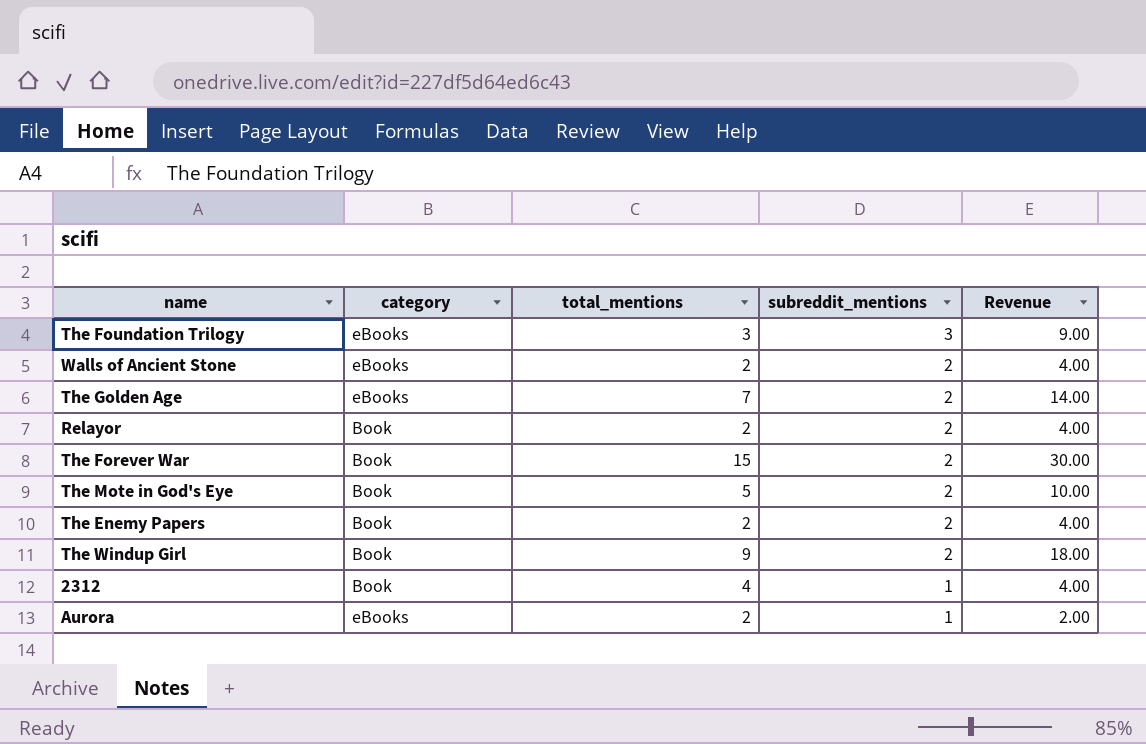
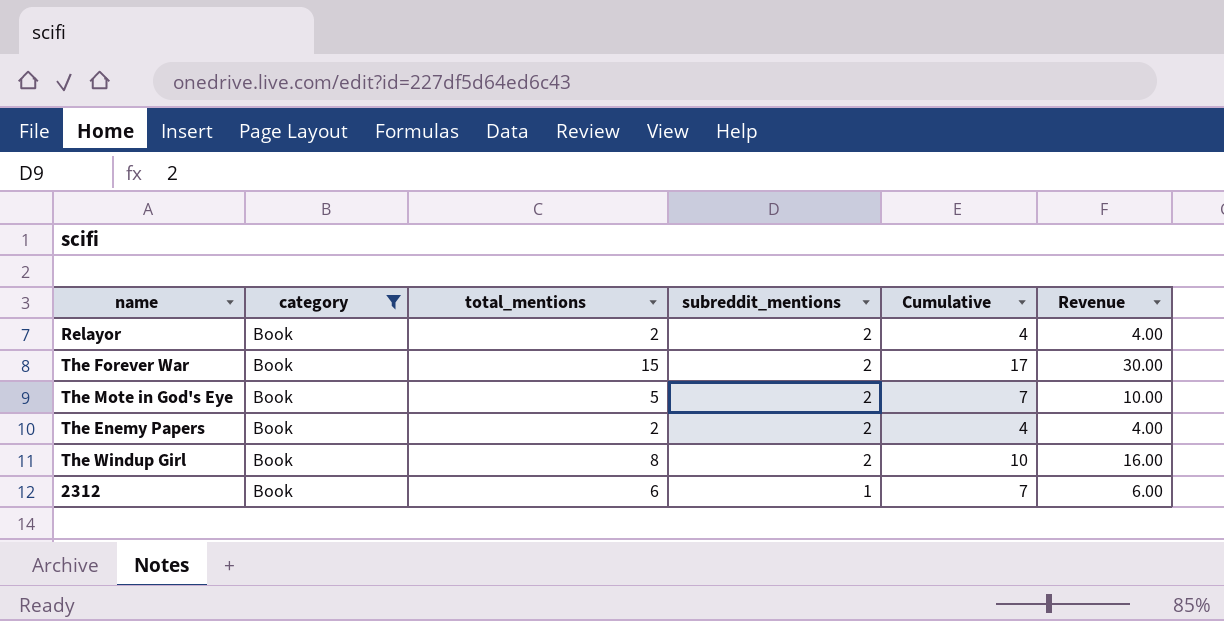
filter: none -> category = Book
column Cumulative | formula: none -> [total_mentions] + [subreddit_mentions]
The Windup Girl | total_mentions: 9 -> 8
The Windup Girl | Revenue: 18.00 -> 16.00
2312 | total_mentions: 4 -> 6
2312 | Revenue: 4.00 -> 6.00

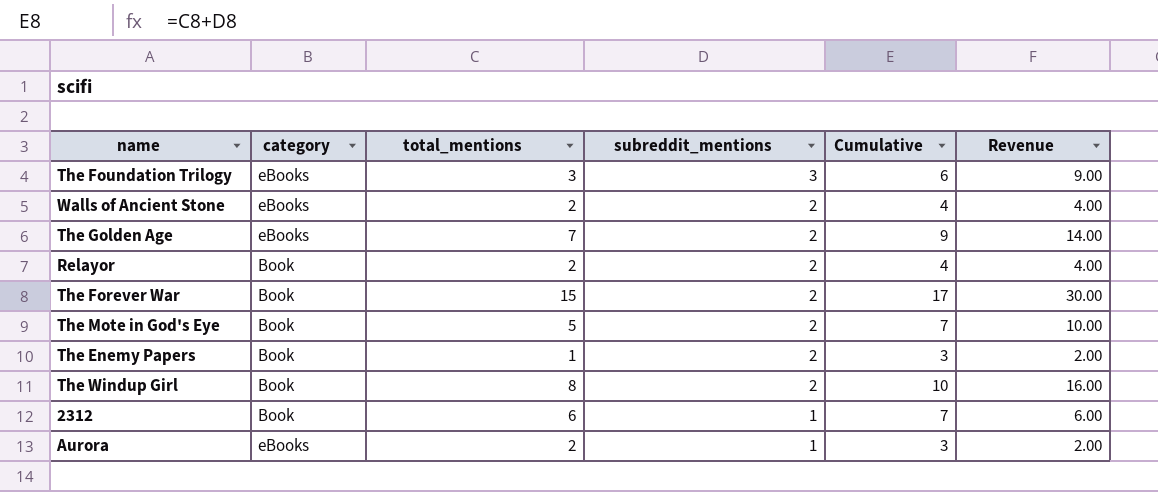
filter: category = Book -> none
The Enemy Papers | total_mentions: 2 -> 1
The Enemy Papers | Cumulative: 4 -> 3
The Enemy Papers | Revenue: 4.00 -> 2.00

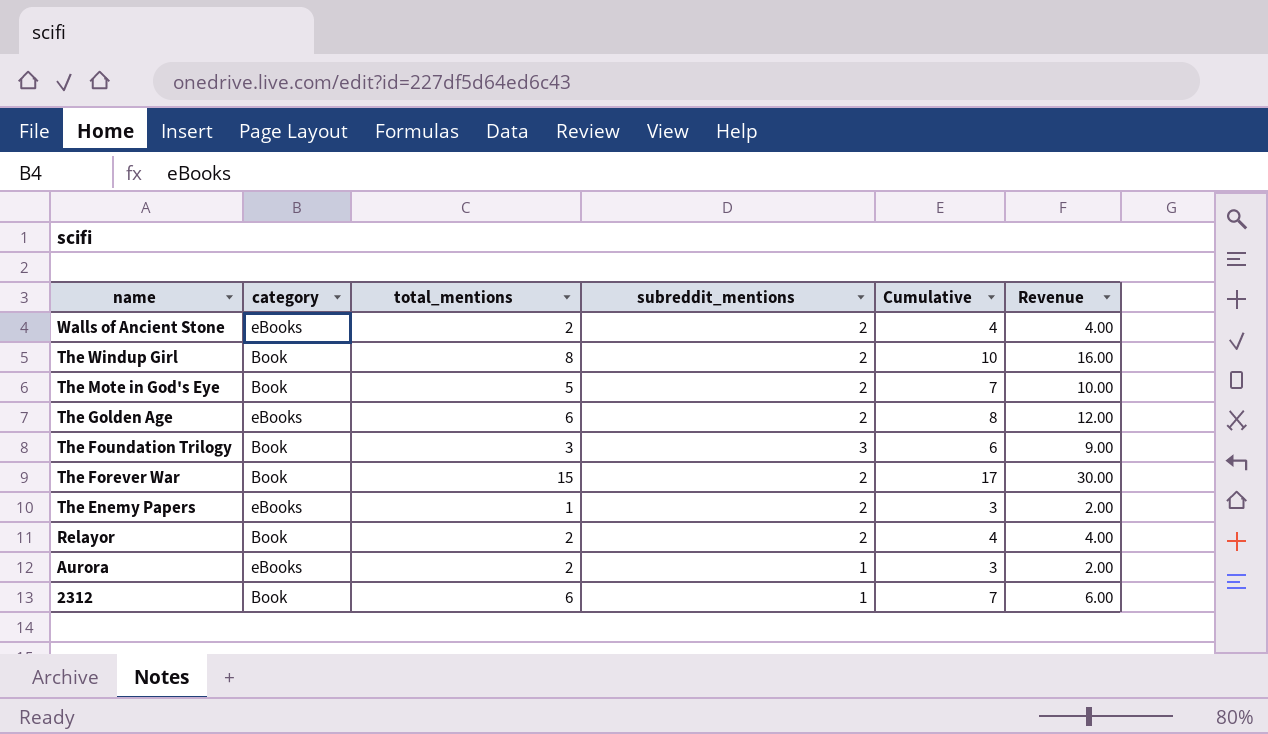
row order: subreddit_mentions descending -> name descending
The Golden Age | total_mentions: 7 -> 6
The Golden Age | Cumulative: 9 -> 8
The Golden Age | Revenue: 14.00 -> 12.00
The Foundation Trilogy | category: eBooks -> Book
The Enemy Papers | category: Book -> eBooks

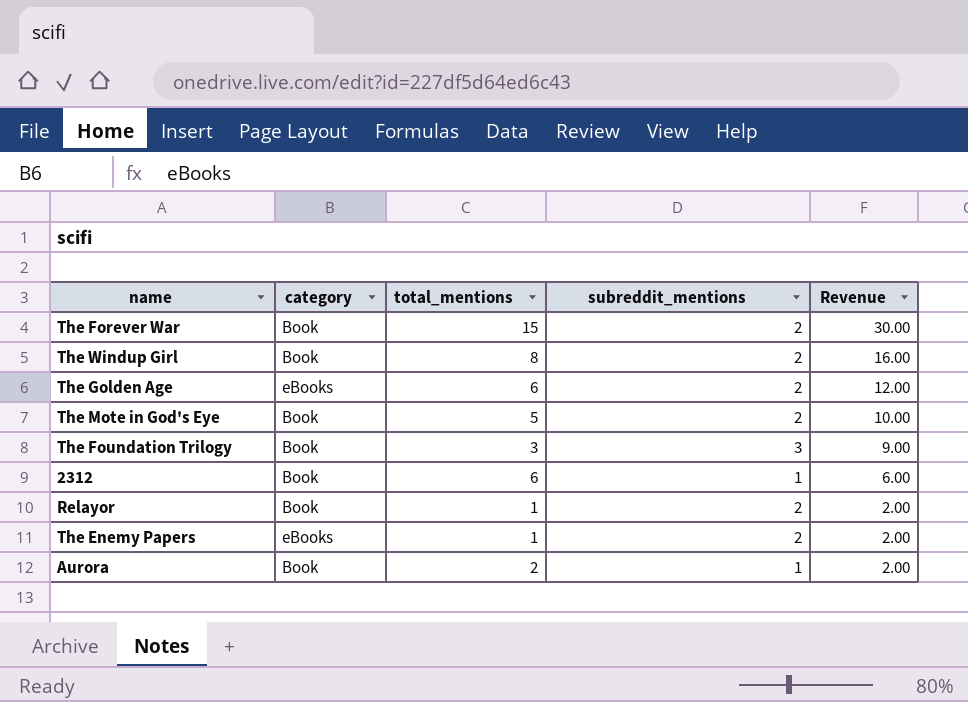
row order: name descending -> Revenue descending
column Cumulative | formula: [total_mentions] + [subreddit_mentions] -> none
row Walls of Ancient Stone: eBooks | 2 | 2 | 4 | 4.00 -> none
Relayor | total_mentions: 2 -> 1
Relayor | Revenue: 4.00 -> 2.00
Aurora | category: eBooks -> Book

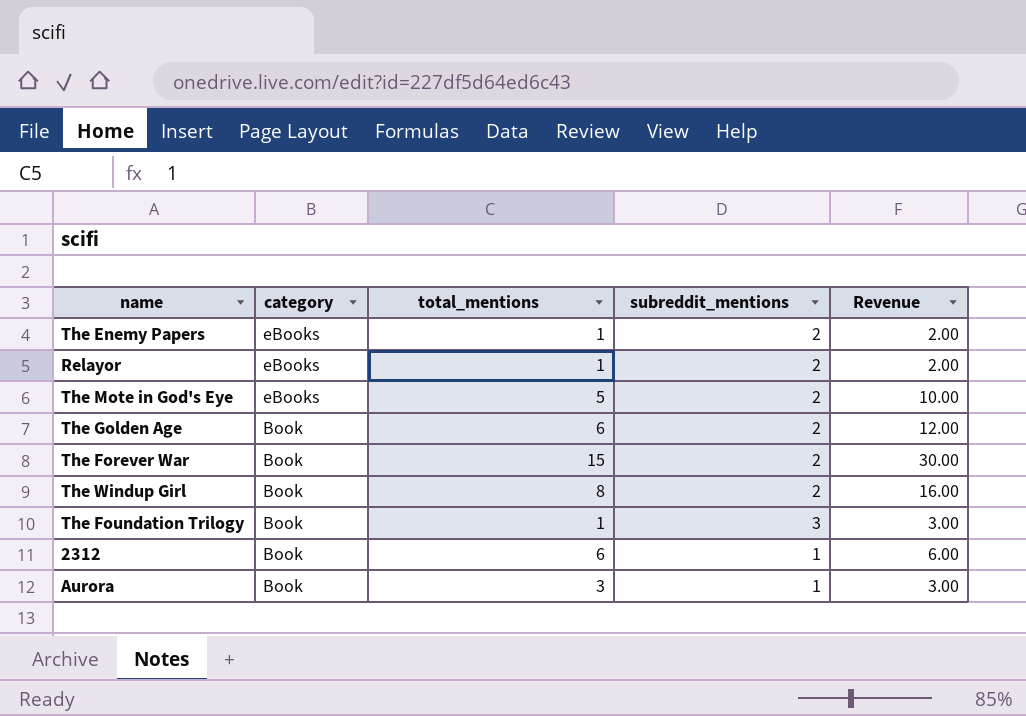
row order: Revenue descending -> category descending
Relayor | category: Book -> eBooks
The Mote in God's Eye | category: Book -> eBooks
The Golden Age | category: eBooks -> Book
The Foundation Trilogy | total_mentions: 3 -> 1
The Foundation Trilogy | Revenue: 9.00 -> 3.00
Aurora | total_mentions: 2 -> 3
Aurora | Revenue: 2.00 -> 3.00

